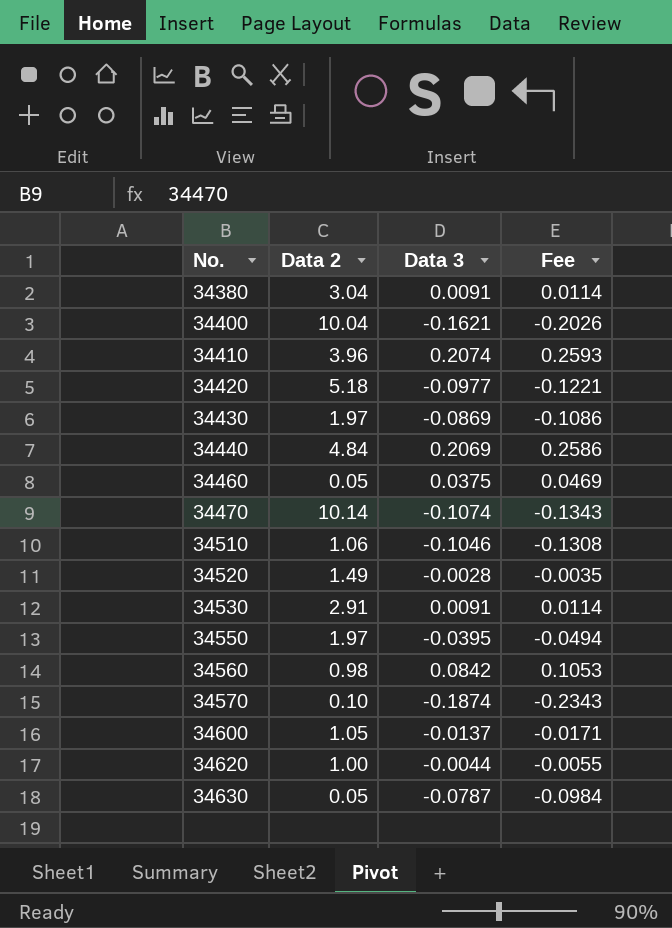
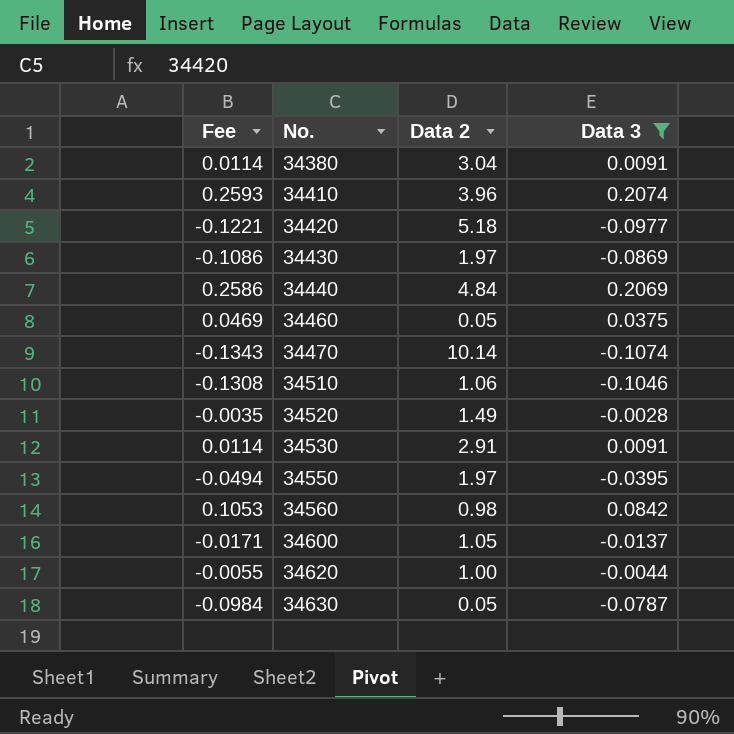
filter: none -> Data 3 >= -0.1074
column Fee | position: 4 -> 1

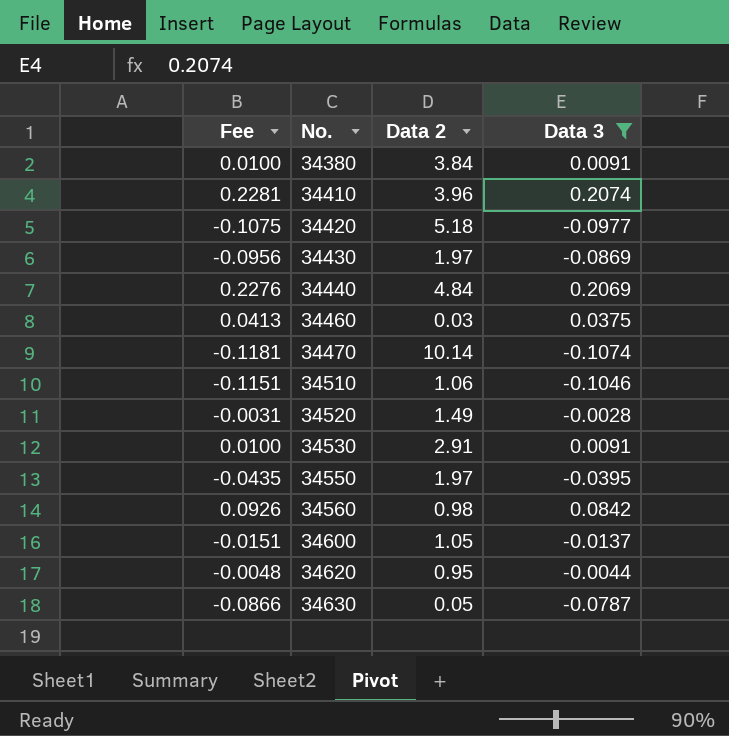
column Fee | formula: [Data 3] * 1.25 -> [Data 3] * 1.1
34380 | Data 2: 3.04 -> 3.84
34460 | Data 2: 0.05 -> 0.03
34620 | Data 2: 1.00 -> 0.95

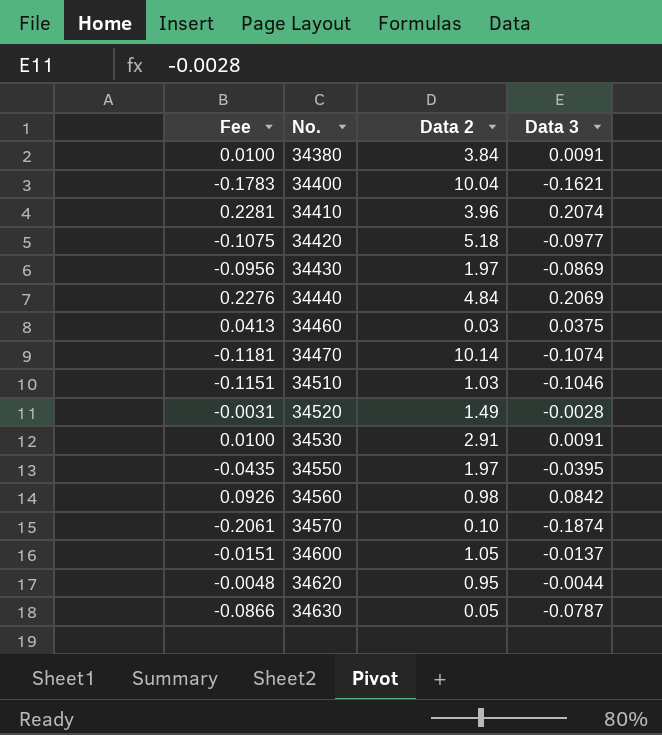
filter: Data 3 >= -0.1074 -> none
34510 | Data 2: 1.06 -> 1.03

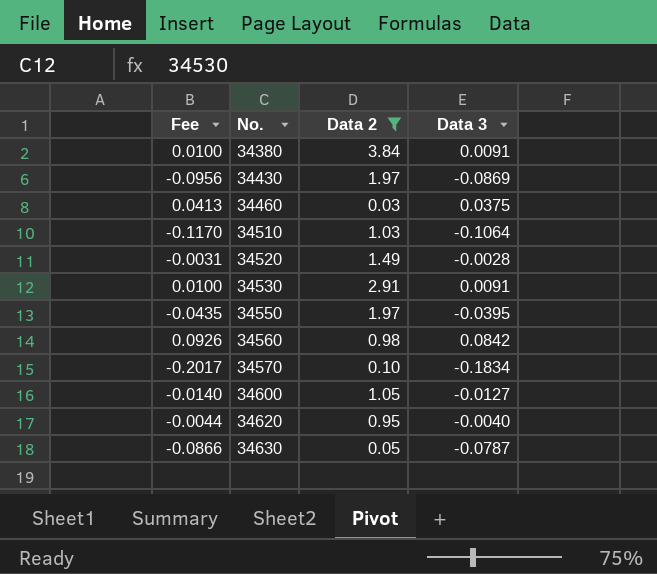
filter: none -> Data 2 <= 3.84
34510 | Fee: -0.1151 -> -0.1170
34510 | Data 3: -0.1046 -> -0.1064
34570 | Fee: -0.2061 -> -0.2017
34570 | Data 3: -0.1874 -> -0.1834
34600 | Fee: -0.0151 -> -0.0140
34600 | Data 3: -0.0137 -> -0.0127
34620 | Fee: -0.0048 -> -0.0044
34620 | Data 3: -0.0044 -> -0.0040

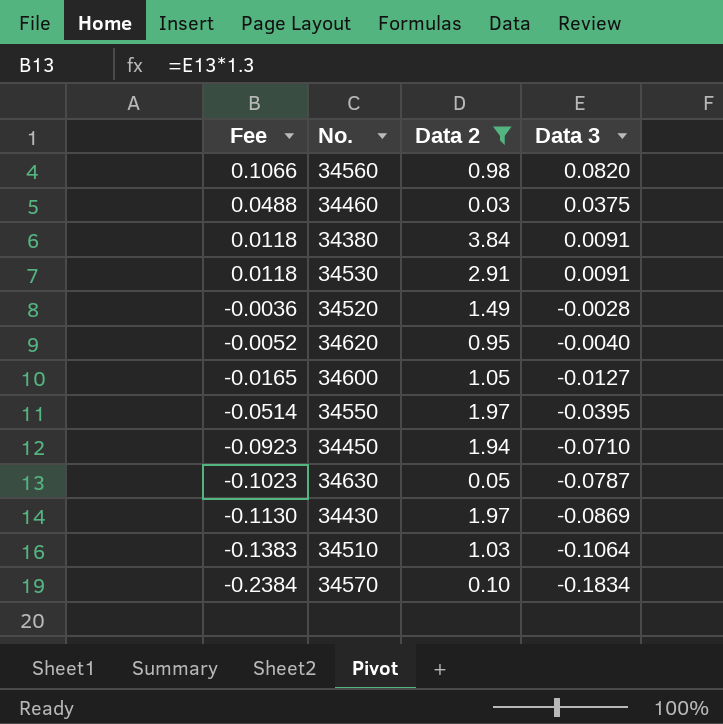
row order: No. ascending -> Fee descending
column Fee | formula: [Data 3] * 1.1 -> [Data 3] * 1.3
34560 | Data 3: 0.0842 -> 0.0820
row 34450: none -> -0.0923 | 1.94 | -0.0710

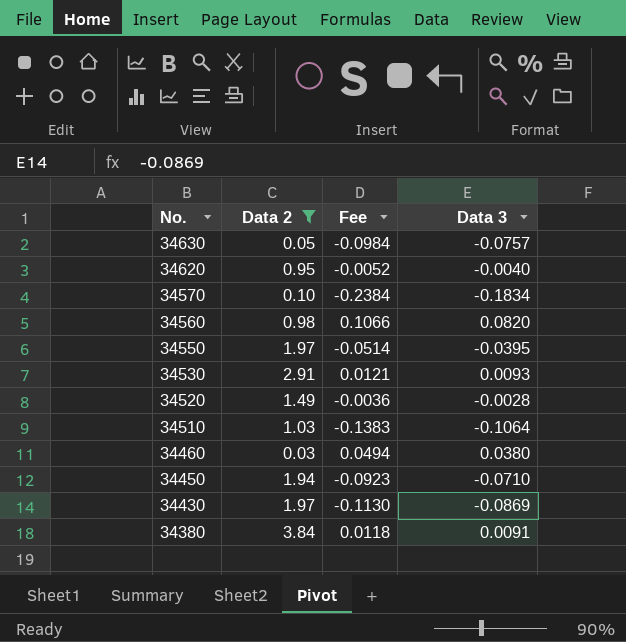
row order: Fee descending -> No. descending
column Fee | position: 1 -> 3
row 34600: -0.0165 | 1.05 | -0.0127 -> none
34630 | Fee: -0.1023 -> -0.0984
34630 | Data 3: -0.0787 -> -0.0757
34530 | Fee: 0.0118 -> 0.0121
34530 | Data 3: 0.0091 -> 0.0093
34460 | Fee: 0.0488 -> 0.0494
34460 | Data 3: 0.0375 -> 0.0380

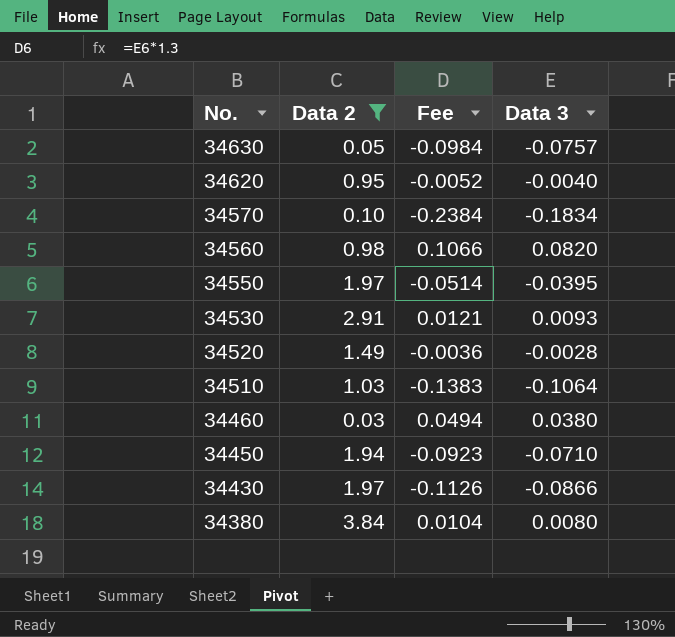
34430 | Fee: -0.1130 -> -0.1126
34430 | Data 3: -0.0869 -> -0.0866
34380 | Fee: 0.0118 -> 0.0104
34380 | Data 3: 0.0091 -> 0.0080

